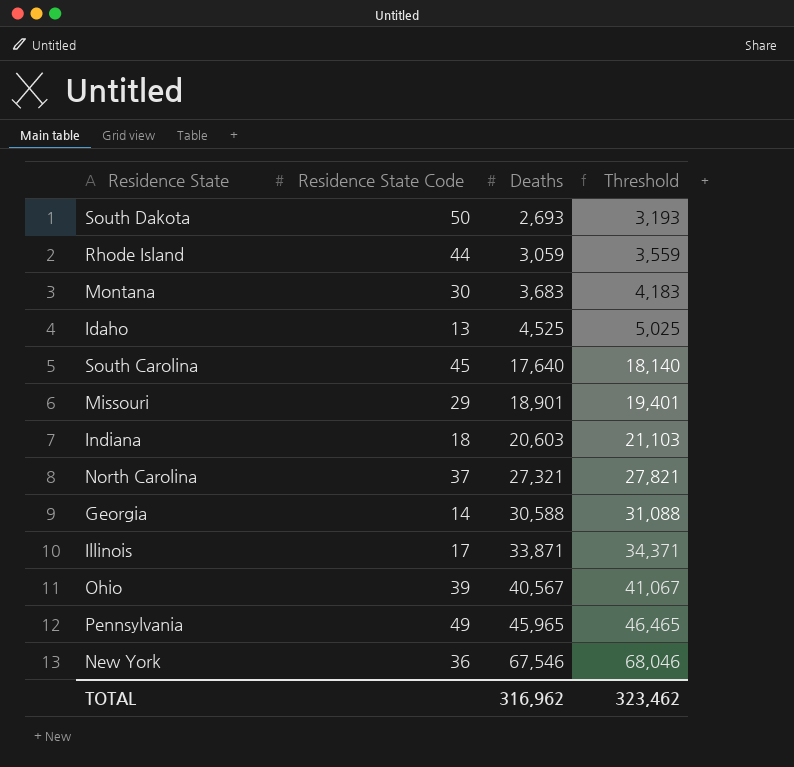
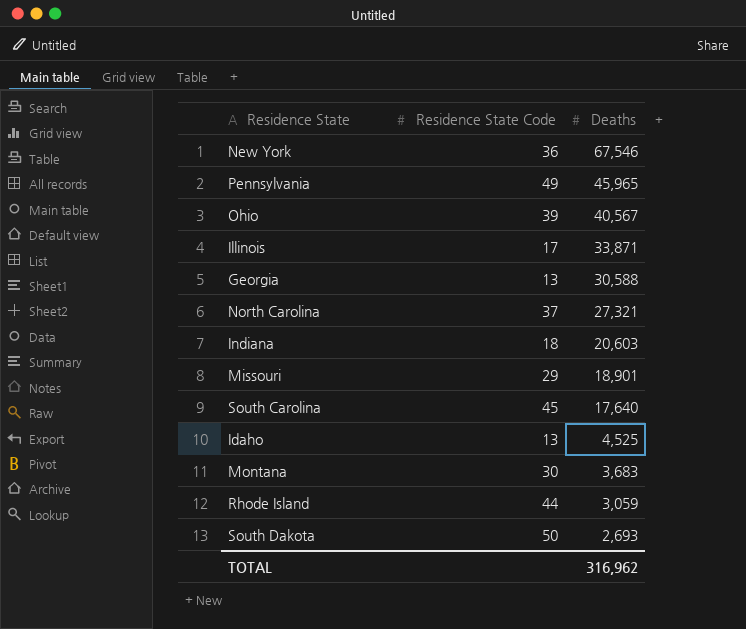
row order: Deaths ascending -> Deaths descending
column Threshold | formula: [Deaths] + 500 -> none
Georgia | Residence State Code: 14 -> 13

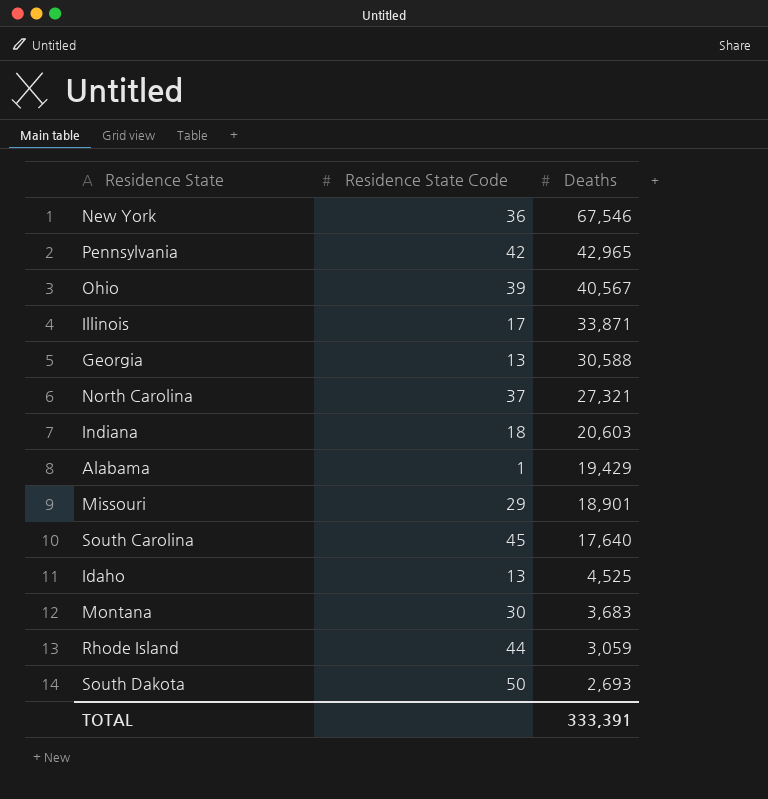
Pennsylvania | Residence State Code: 49 -> 42
Pennsylvania | Deaths: 45,965 -> 42,965
row Alabama: none -> 1 | 19,429
TOTAL | Deaths: 316,962 -> 333,391

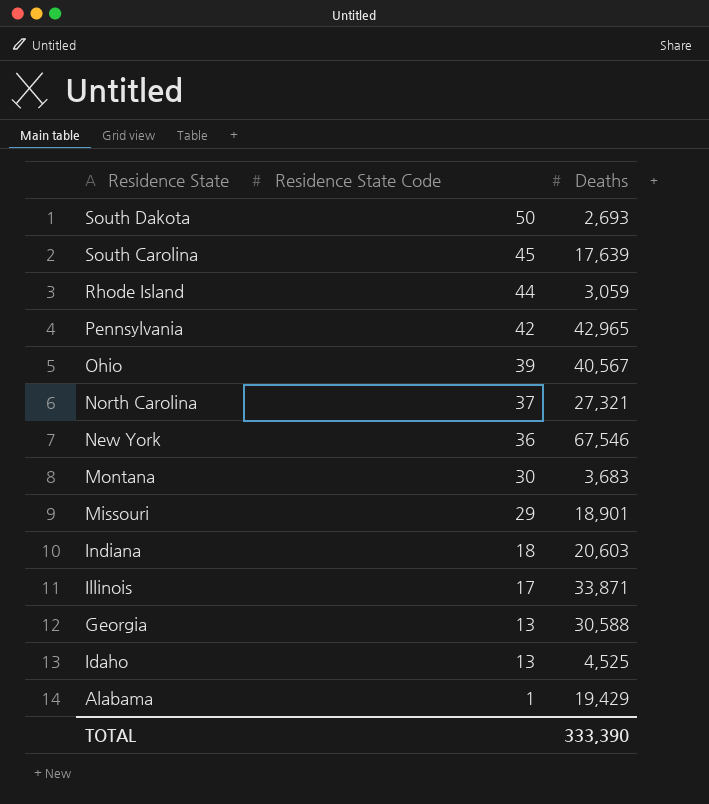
row order: Deaths descending -> Residence State Code descending
South Carolina | Deaths: 17,640 -> 17,639
TOTAL | Deaths: 333,391 -> 333,390

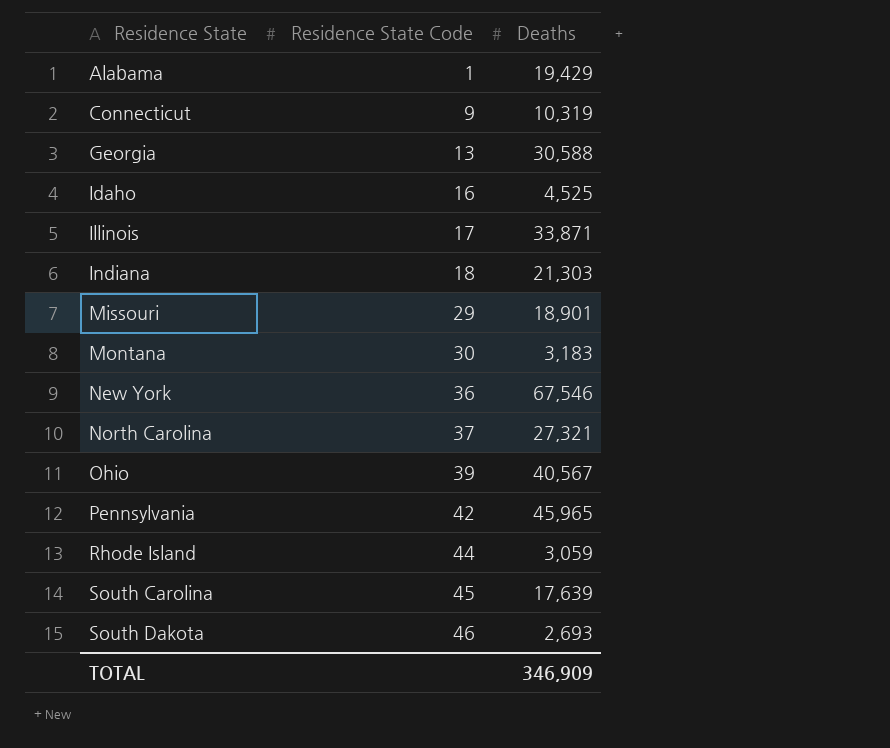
row order: Residence State Code descending -> Residence State ascending
row Connecticut: none -> 9 | 10,319
Idaho | Residence State Code: 13 -> 16
Indiana | Deaths: 20,603 -> 21,303
Montana | Deaths: 3,683 -> 3,183
Pennsylvania | Deaths: 42,965 -> 45,965
South Dakota | Residence State Code: 50 -> 46
TOTAL | Deaths: 333,390 -> 346,909

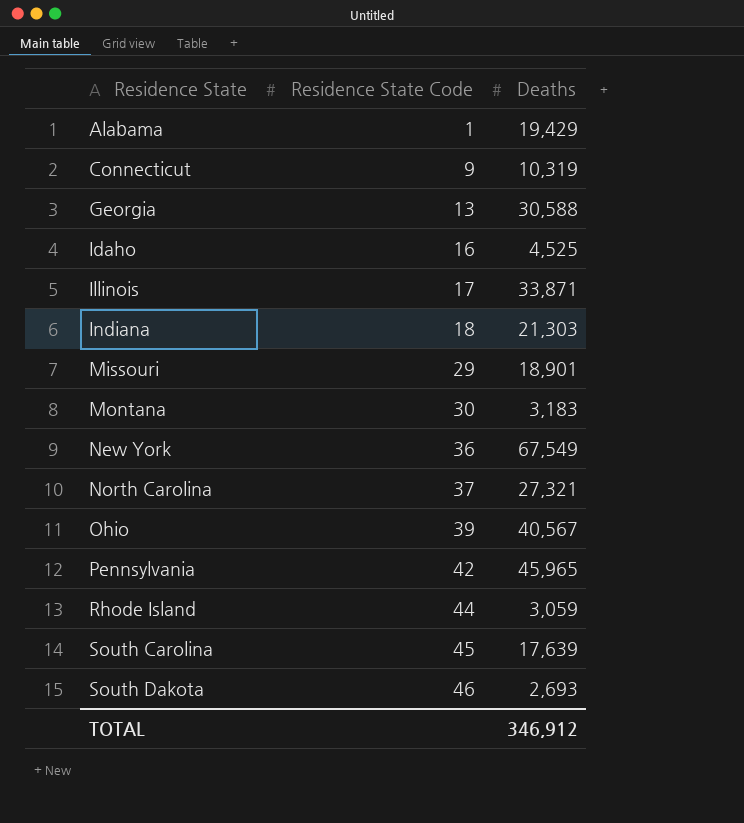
New York | Deaths: 67,546 -> 67,549
TOTAL | Deaths: 346,909 -> 346,912

